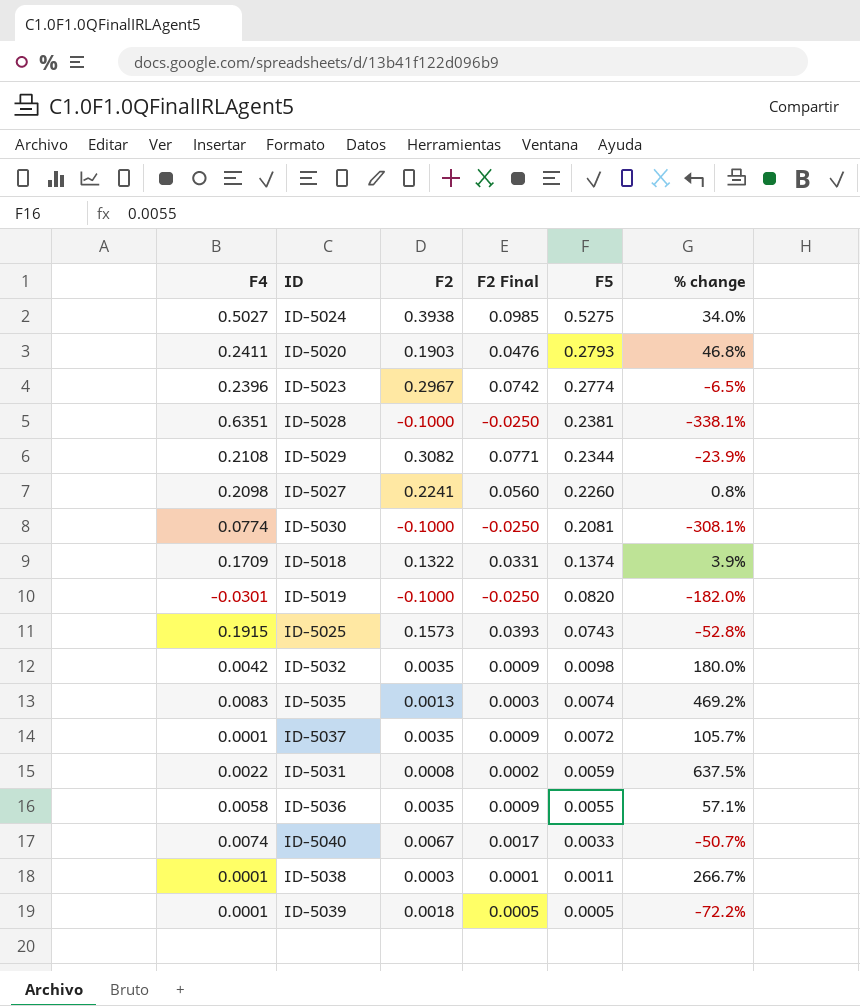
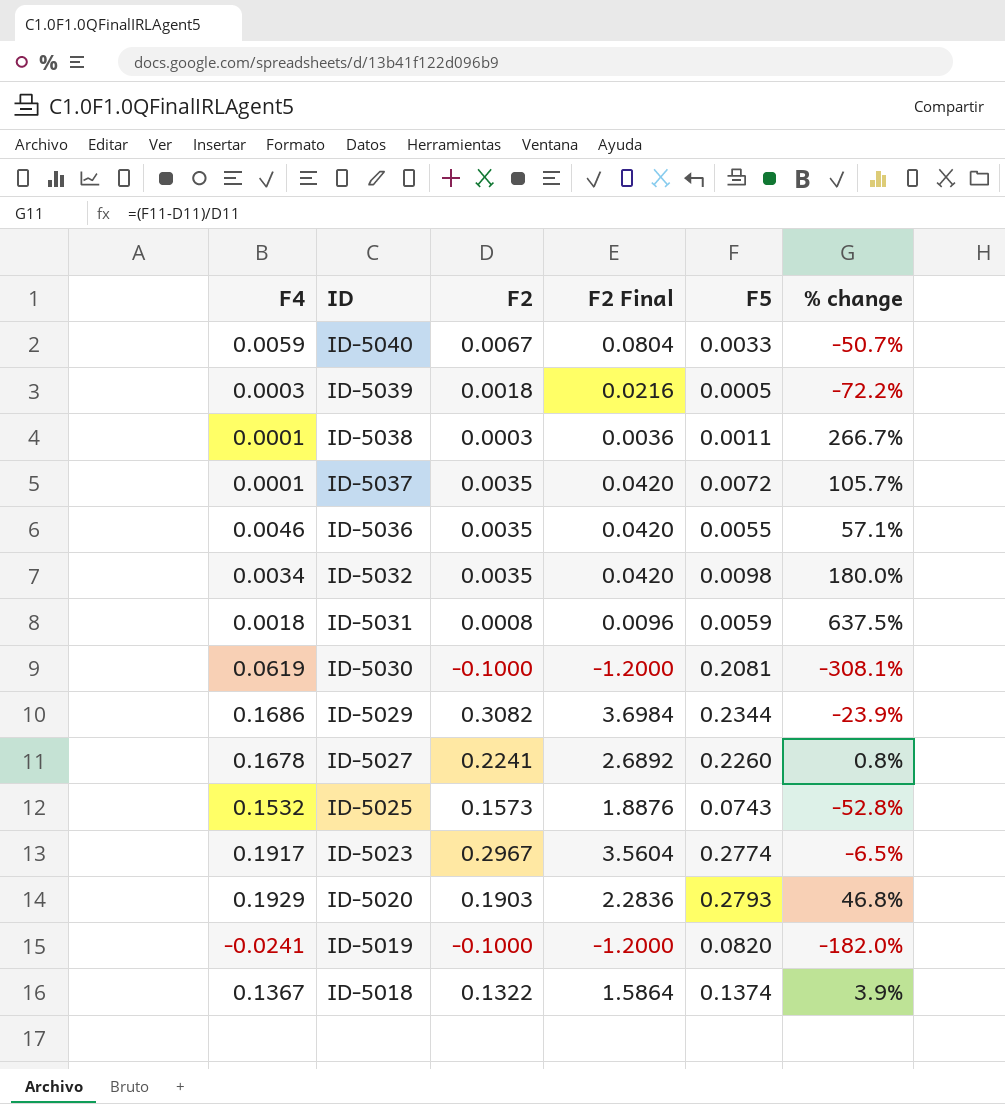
row order: F5 descending -> ID descending
column F2 Final | formula: [F2] * 0.25 -> [F2] * 12
row ID-5024: 0.5027 | 0.3938 | 0.0985 | 0.5275 | 34.0% -> none
row ID-5028: 0.6351 | -0.1000 | -0.0250 | 0.2381 | -338.1% -> none
row ID-5035: 0.0083 | 0.0013 | 0.0003 | 0.0074 | 469.2% -> none
ID-5040 | F4: 0.0074 -> 0.0059
ID-5039 | F4: 0.0001 -> 0.0003
ID-5036 | F4: 0.0058 -> 0.0046
ID-5032 | F4: 0.0042 -> 0.0034
ID-5031 | F4: 0.0022 -> 0.0018
ID-5030 | F4: 0.0774 -> 0.0619
ID-5029 | F4: 0.2108 -> 0.1686
ID-5027 | F4: 0.2098 -> 0.1678
ID-5025 | F4: 0.1915 -> 0.1532
ID-5023 | F4: 0.2396 -> 0.1917
ID-5020 | F4: 0.2411 -> 0.1929
ID-5019 | F4: -0.0301 -> -0.0241
ID-5018 | F4: 0.1709 -> 0.1367

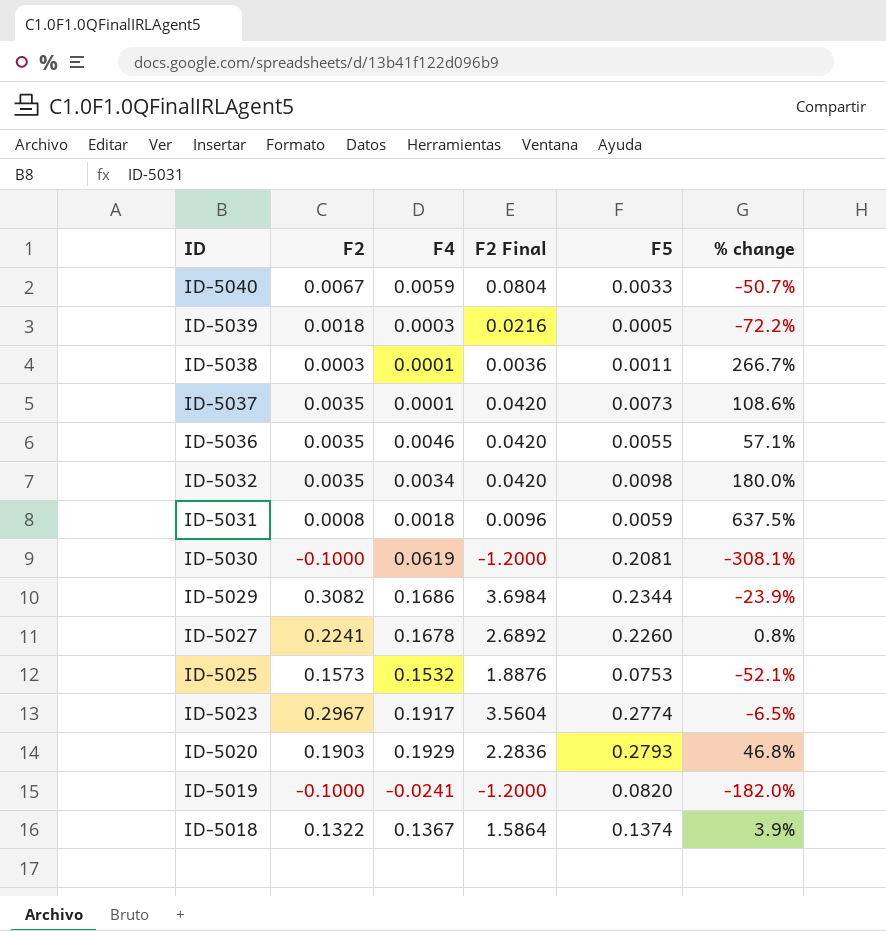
column F4 | position: 1 -> 3
ID-5037 | F5: 0.0072 -> 0.0073
ID-5037 | % change: 105.7% -> 108.6%
ID-5025 | F5: 0.0743 -> 0.0753
ID-5025 | % change: -52.8% -> -52.1%

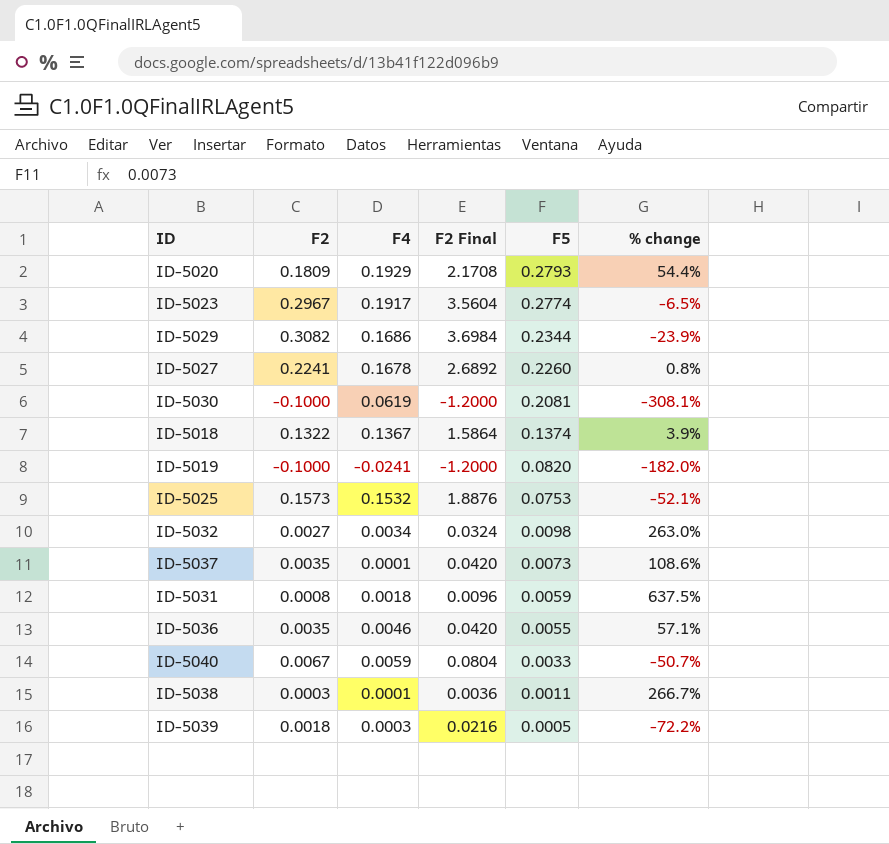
row order: ID descending -> F5 descending
ID-5020 | F2: 0.1903 -> 0.1809
ID-5020 | F2 Final: 2.2836 -> 2.1708
ID-5020 | % change: 46.8% -> 54.4%
ID-5032 | F2: 0.0035 -> 0.0027
ID-5032 | F2 Final: 0.0420 -> 0.0324
ID-5032 | % change: 180.0% -> 263.0%

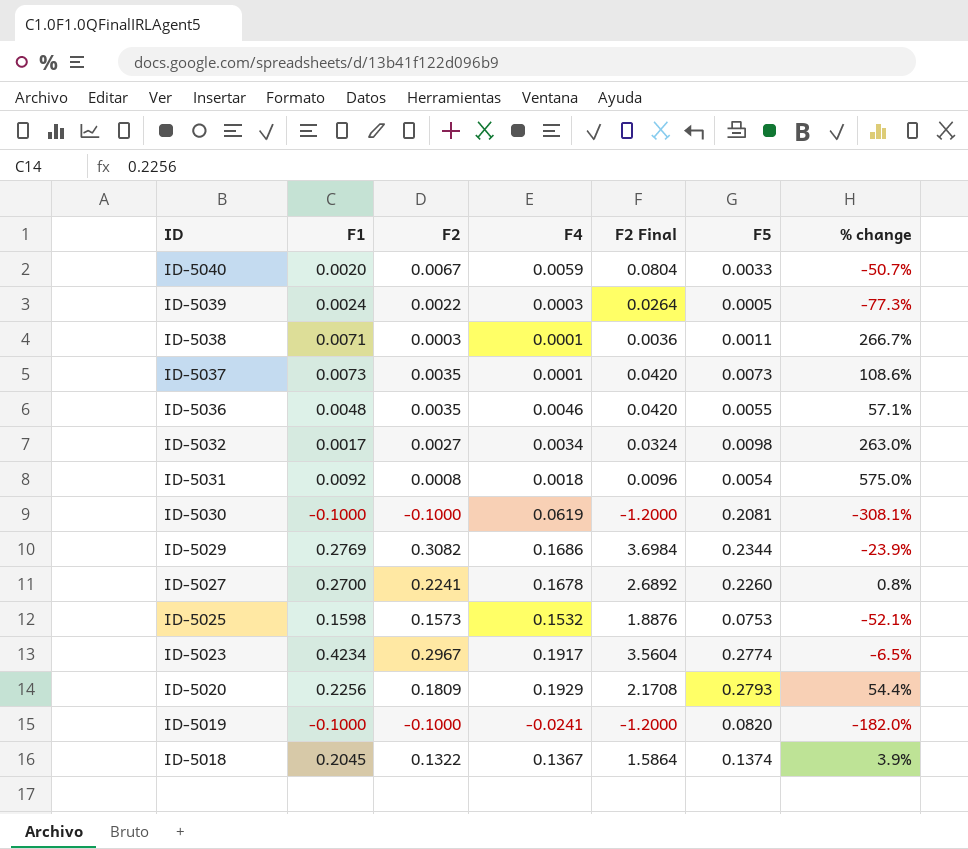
row order: F5 descending -> ID descending
column F1 | position: none -> 2
ID-5039 | F2: 0.0018 -> 0.0022
ID-5039 | F2 Final: 0.0216 -> 0.0264
ID-5039 | % change: -72.2% -> -77.3%
ID-5031 | F5: 0.0059 -> 0.0054
ID-5031 | % change: 637.5% -> 575.0%

